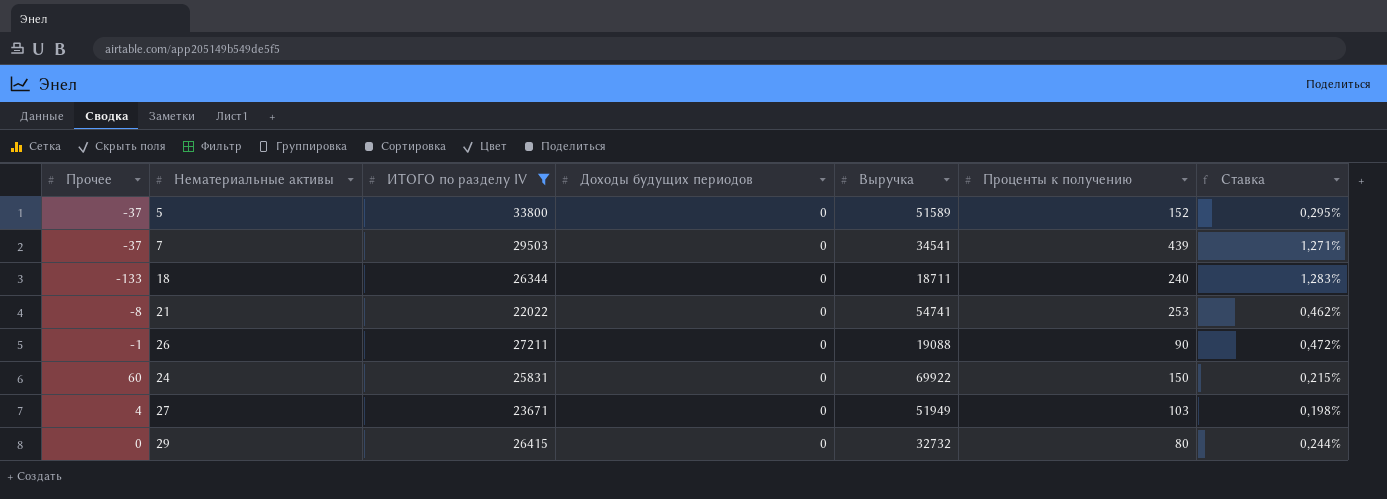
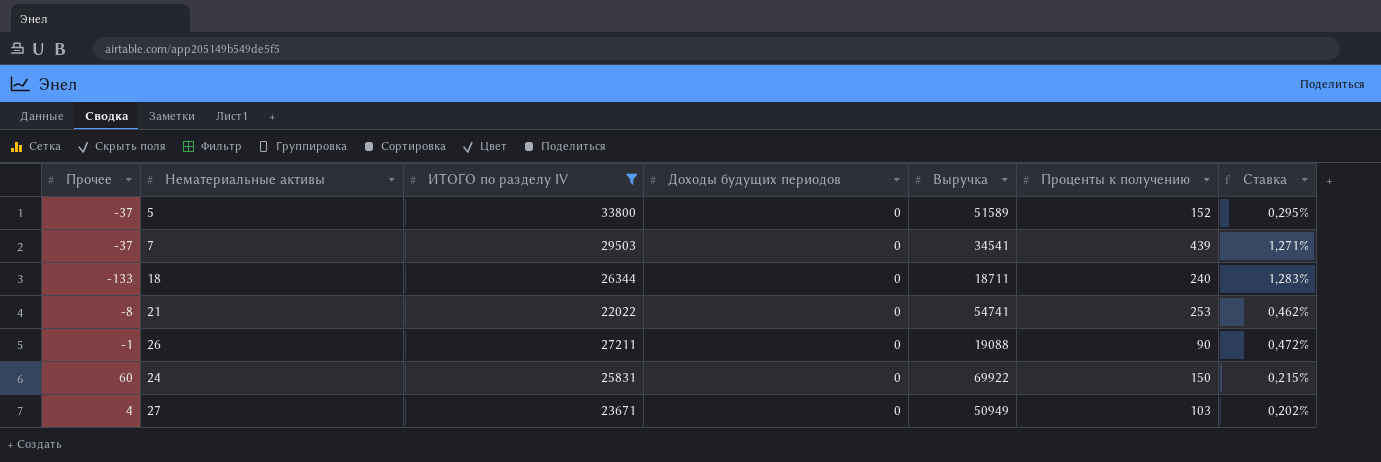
row 29: 0 | 26415 | 0 | 32732 | 80 | 0,244% -> none
27 | Выручка: 51949 -> 50949
27 | Ставка: 0,198% -> 0,202%

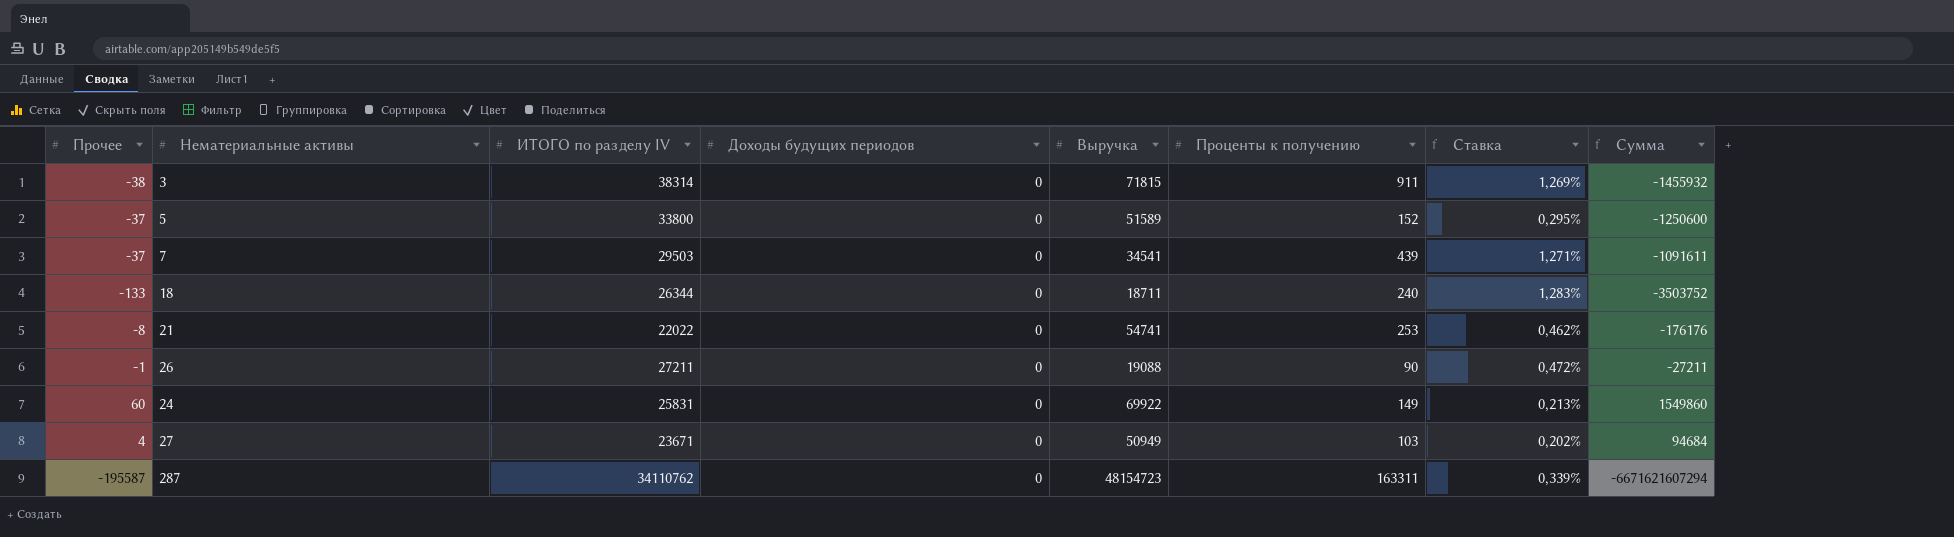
filter: ИТОГО по разделу IV <= 33800 -> none
column Сумма | formula: none -> [Прочее] * [ИТОГО по разделу IV]
24 | Проценты к получению: 150 -> 149
24 | Ставка: 0,215% -> 0,213%

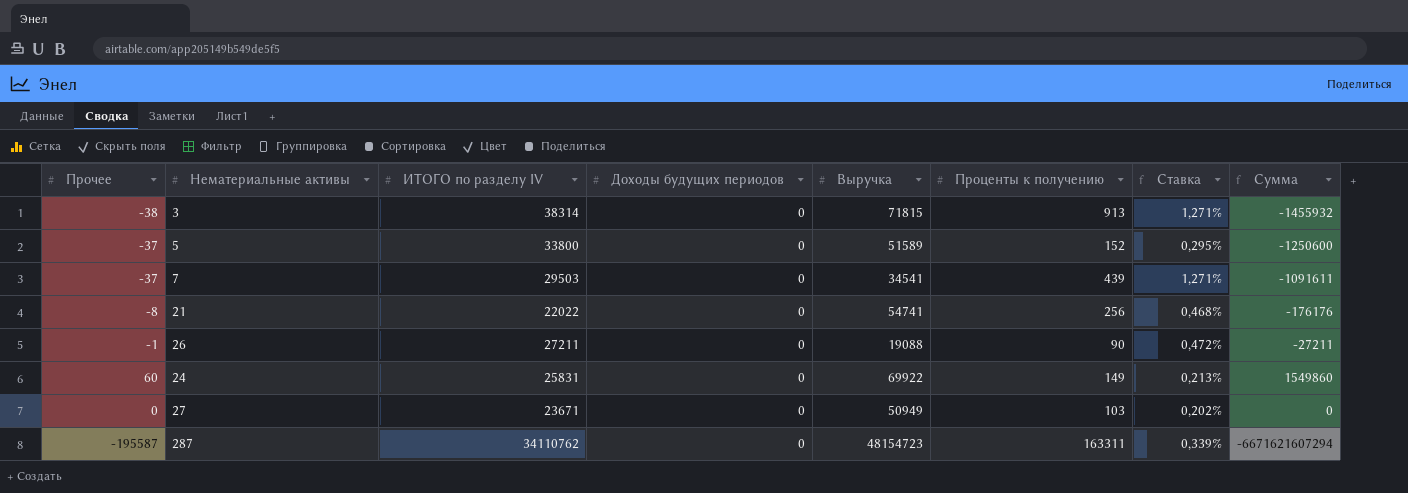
row 18: -133 | 26344 | 0 | 18711 | 240 | 1,283% | -3503752 -> none
3 | Проценты к получению: 911 -> 913
3 | Ставка: 1,269% -> 1,271%
21 | Проценты к получению: 253 -> 256
21 | Ставка: 0,462% -> 0,468%
27 | Прочее: 4 -> 0
27 | Сумма: 94684 -> 0

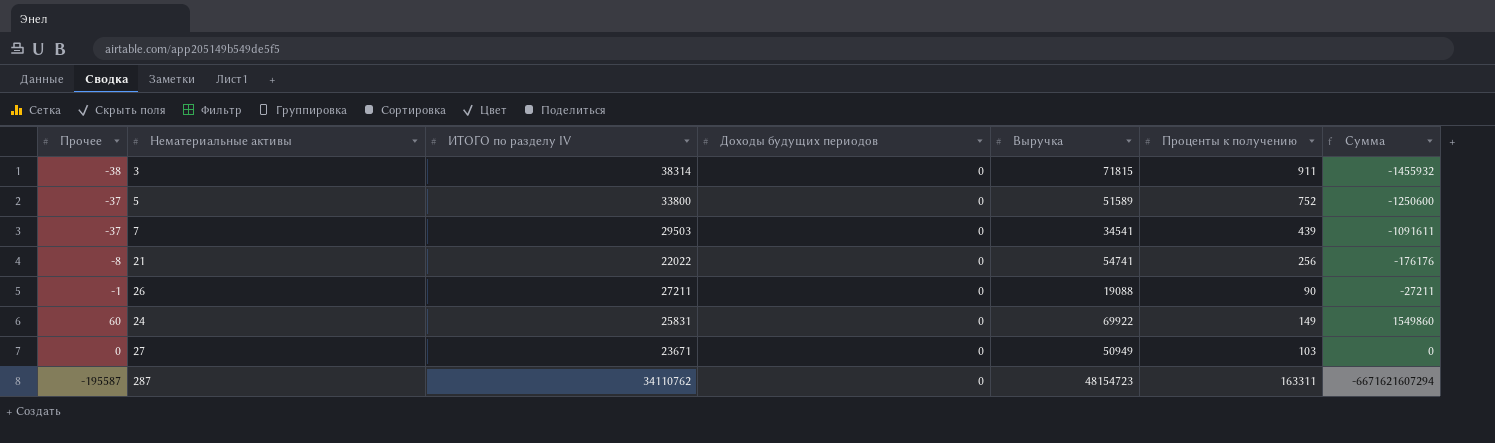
column Ставка | formula: [Проценты к получению] / [Выручка] -> none
3 | Проценты к получению: 913 -> 911
5 | Проценты к получению: 152 -> 752

